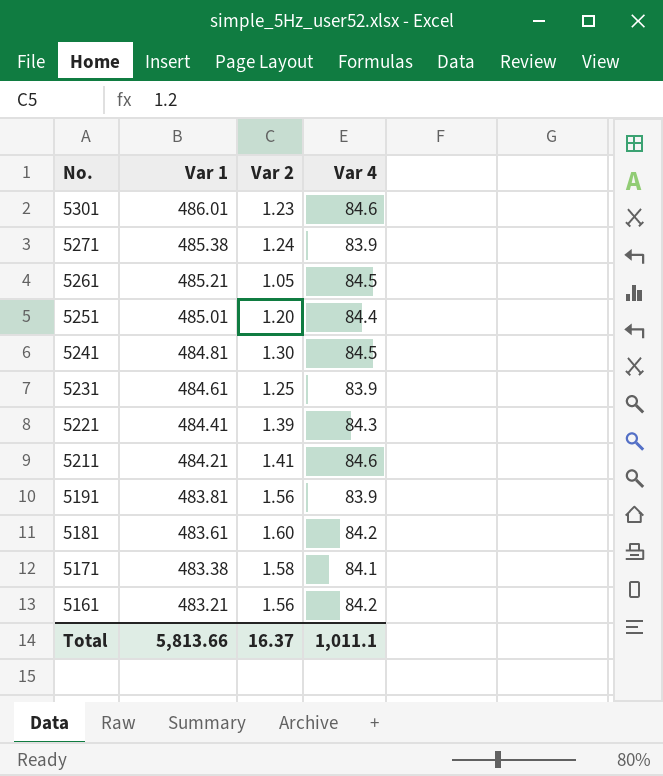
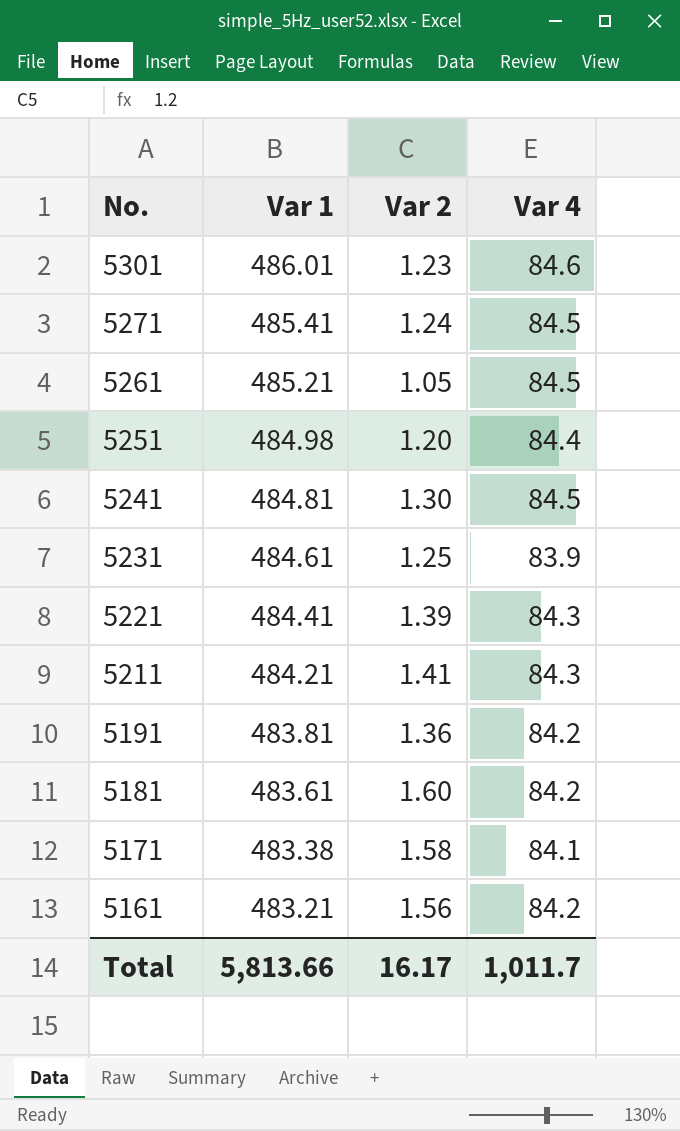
5271 | Var 1: 485.38 -> 485.41
5271 | Var 4: 83.9 -> 84.5
5251 | Var 1: 485.01 -> 484.98
5211 | Var 4: 84.6 -> 84.3
5191 | Var 2: 1.56 -> 1.36
5191 | Var 4: 83.9 -> 84.2
Total | Var 2: 16.37 -> 16.17
Total | Var 4: 1,011.1 -> 1,011.7

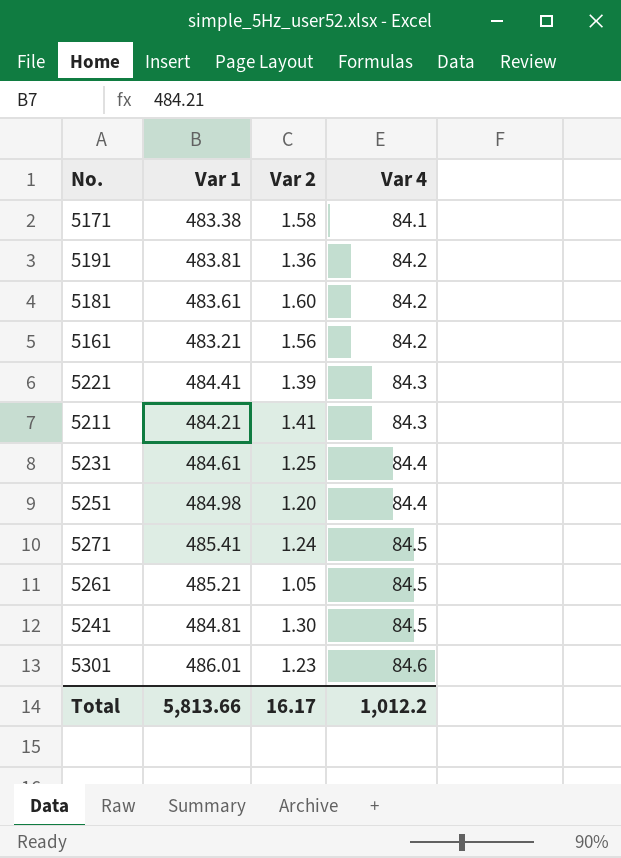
row order: No. descending -> Var 4 ascending
5231 | Var 4: 83.9 -> 84.4
Total | Var 4: 1,011.7 -> 1,012.2

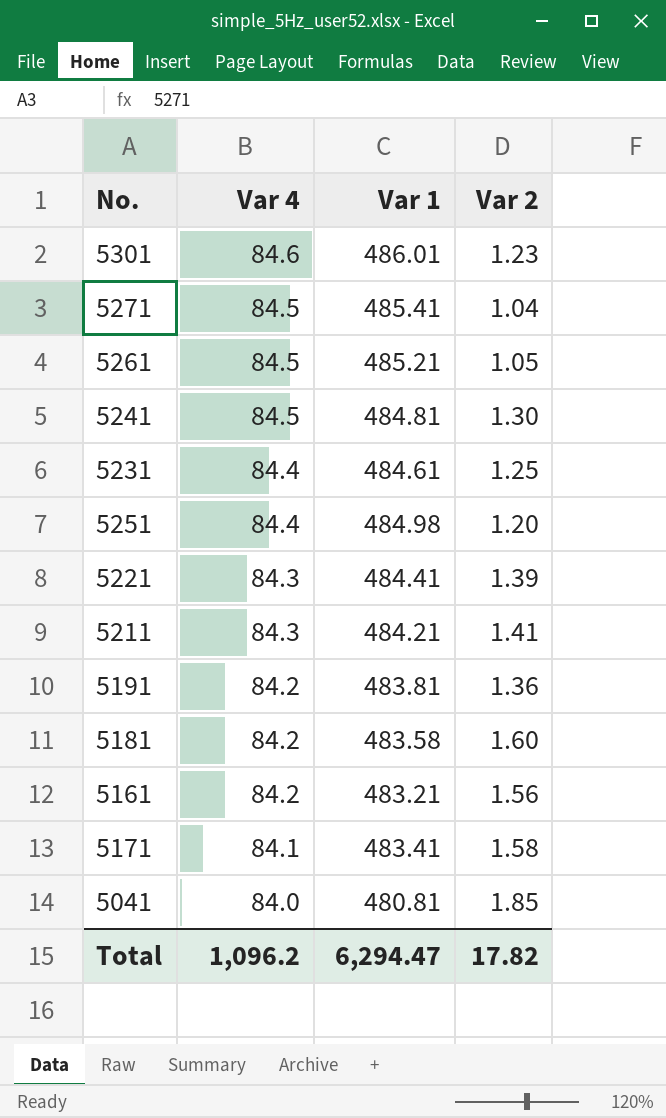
row order: Var 4 ascending -> Var 4 descending
column Var 4 | position: 4 -> 2
5271 | Var 2: 1.24 -> 1.04
5181 | Var 1: 483.61 -> 483.58
5171 | Var 1: 483.38 -> 483.41
row 5041: none -> 84.0 | 480.81 | 1.85
Total | Var 4: 1,012.2 -> 1,096.2
Total | Var 1: 5,813.66 -> 6,294.47
Total | Var 2: 16.17 -> 17.82

